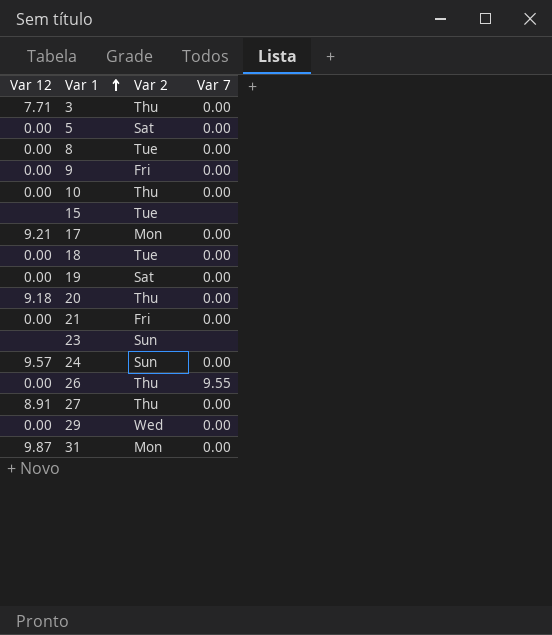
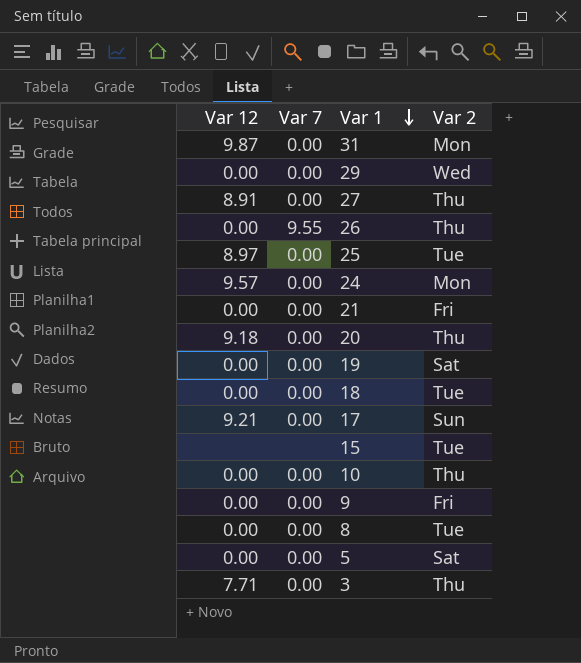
row order: Var 1 ascending -> Var 1 descending
column Var 7 | position: 4 -> 2
row 23: none | Sun | none -> none
row 25: none -> 8.97 | 0.00 | Tue
24 | Var 2: Sun -> Mon
17 | Var 2: Mon -> Sun

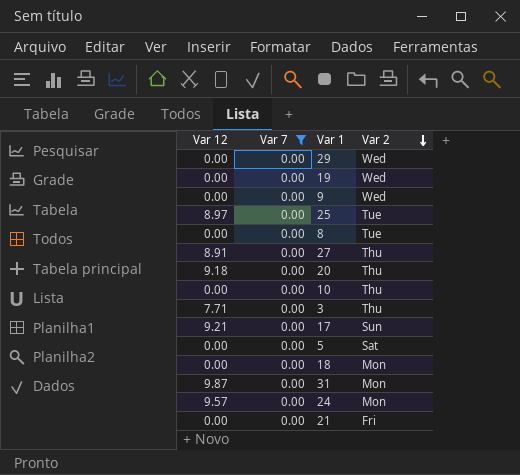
filter: none -> Var 7 = 0.00
row order: Var 1 descending -> Var 2 descending
19 | Var 2: Sat -> Wed
9 | Var 2: Fri -> Wed
18 | Var 2: Tue -> Mon

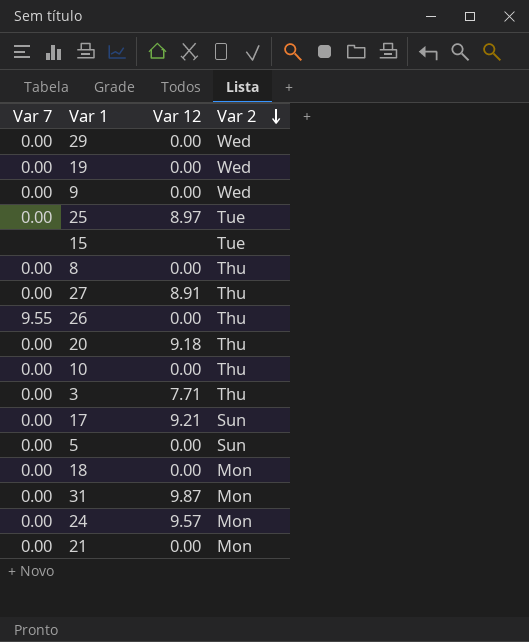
filter: Var 7 = 0.00 -> none
column Var 12 | position: 1 -> 3
8 | Var 2: Tue -> Thu
5 | Var 2: Sat -> Sun
21 | Var 2: Fri -> Mon

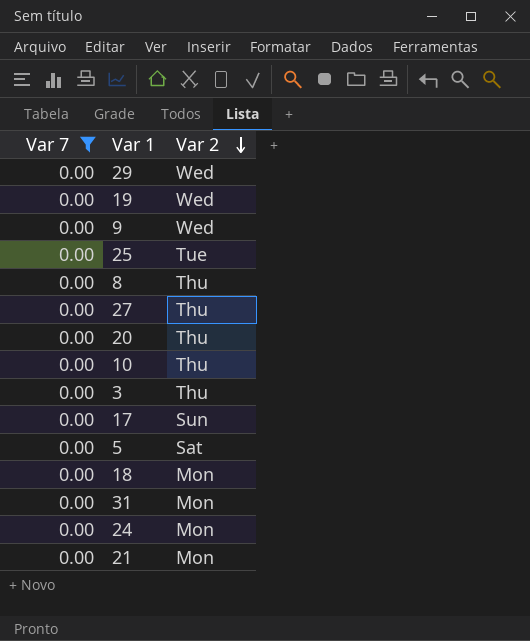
filter: none -> Var 7 = 0.00
column Var 12 | position: 3 -> none
5 | Var 2: Sun -> Sat

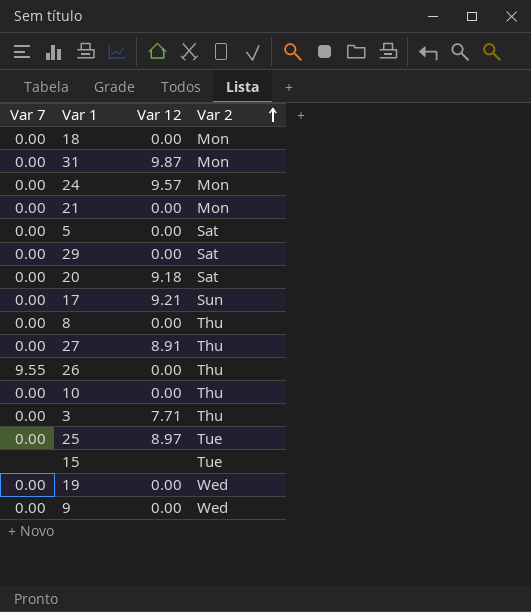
filter: Var 7 = 0.00 -> none
row order: Var 2 descending -> Var 2 ascending
column Var 12 | position: none -> 3
29 | Var 2: Wed -> Sat
20 | Var 2: Thu -> Sat

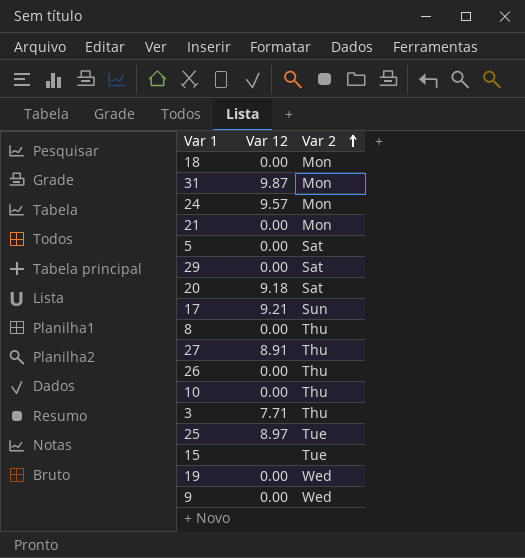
column Var 7 | position: 1 -> none

